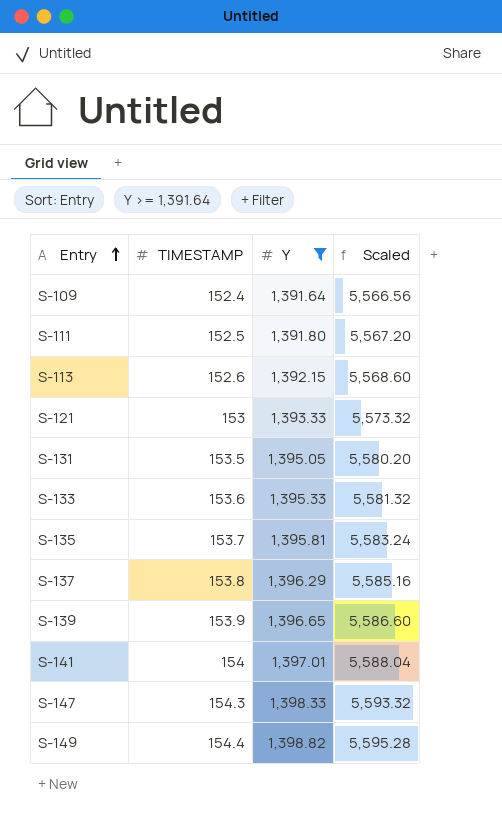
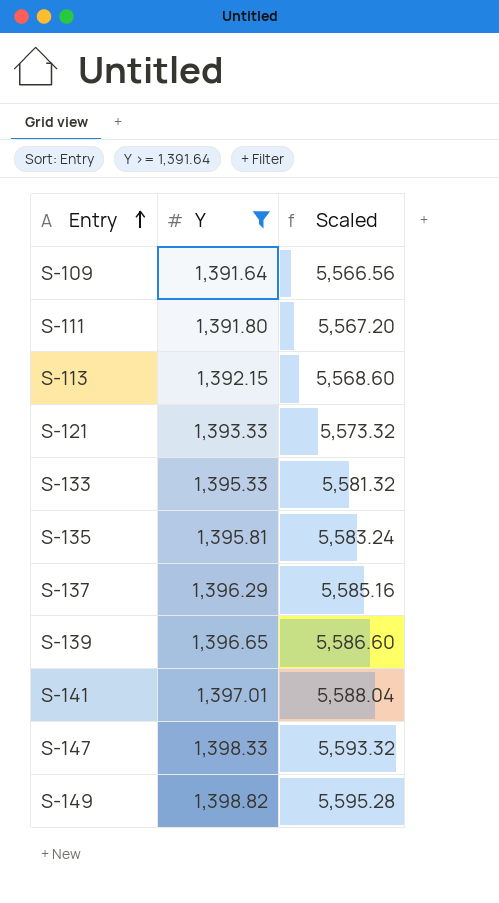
column TIMESTAMP | position: 2 -> none
row S-131: 153.5 | 1,395.05 | 5,580.20 -> none

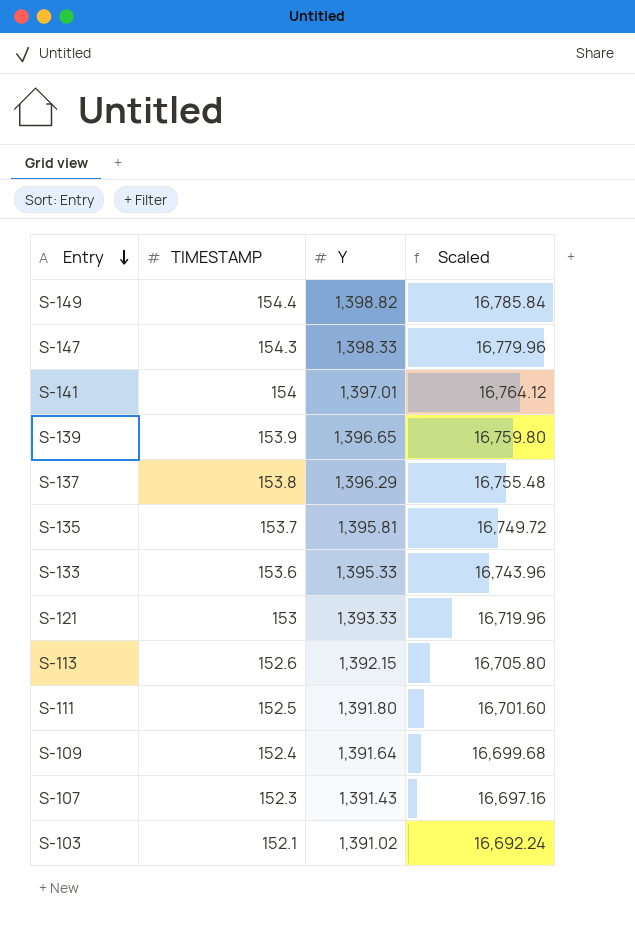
filter: Y >= 1,391.64 -> none
row order: Entry ascending -> Entry descending
column TIMESTAMP | position: none -> 2
column Scaled | formula: [Y] * 4 -> [Y] * 12

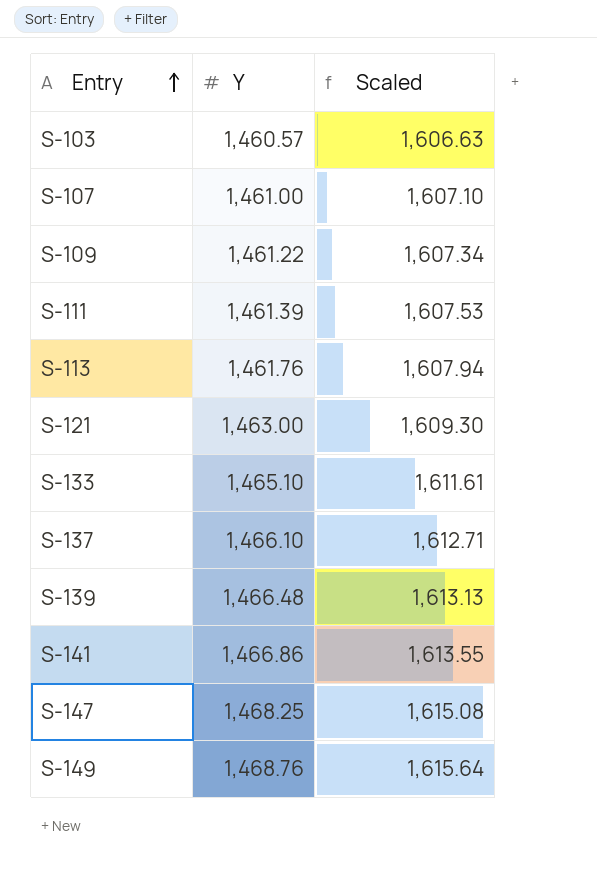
row order: Entry descending -> Entry ascending
column TIMESTAMP | position: 2 -> none
column Scaled | formula: [Y] * 12 -> [Y] * 1.1
row S-135: 153.7 | 1,395.81 | 16,749.72 -> none
S-103 | Y: 1,391.02 -> 1,460.57
S-107 | Y: 1,391.43 -> 1,461.00
S-109 | Y: 1,391.64 -> 1,461.22
S-111 | Y: 1,391.80 -> 1,461.39
S-113 | Y: 1,392.15 -> 1,461.76
S-121 | Y: 1,393.33 -> 1,463.00
S-133 | Y: 1,395.33 -> 1,465.10
S-137 | Y: 1,396.29 -> 1,466.10
S-139 | Y: 1,396.65 -> 1,466.48
S-141 | Y: 1,397.01 -> 1,466.86
S-147 | Y: 1,398.33 -> 1,468.25
S-149 | Y: 1,398.82 -> 1,468.76

